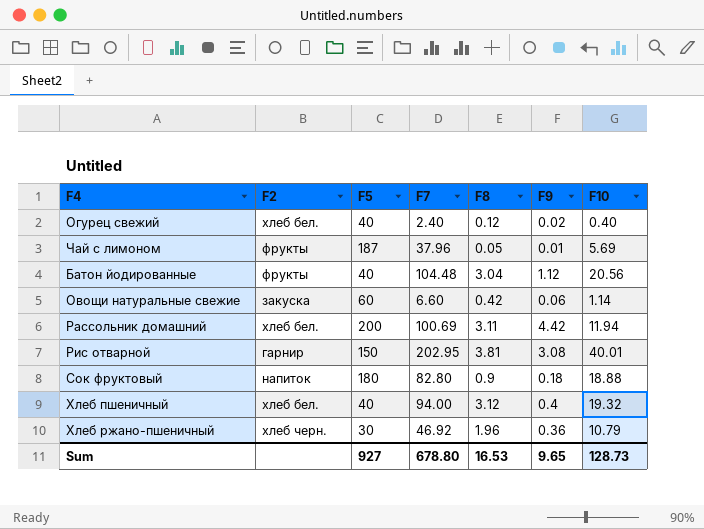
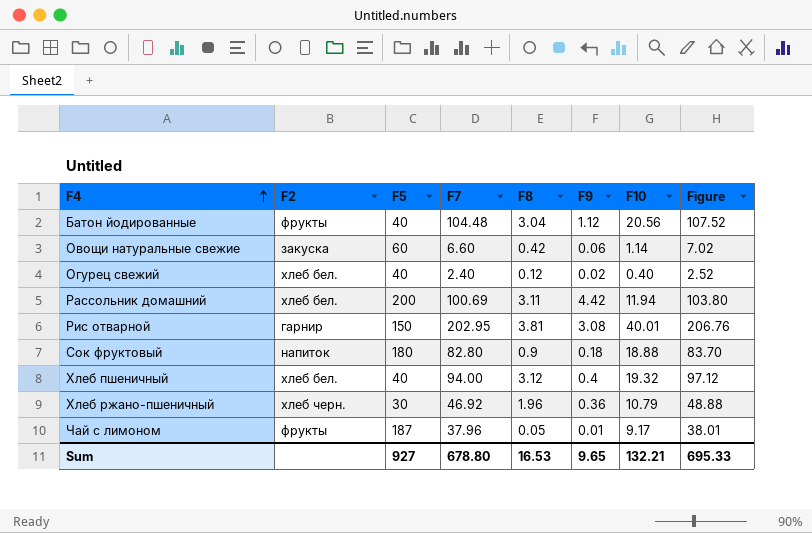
row order: none -> F4 ascending
column Figure | formula: none -> [F7] + [F8]
Чай с лимоном | F10: 5.69 -> 9.17
Sum | F10: 128.73 -> 132.21

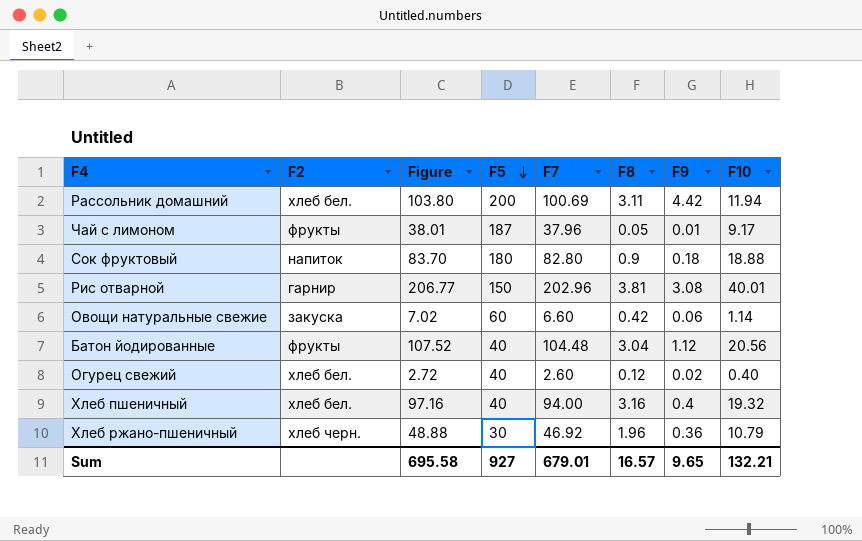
row order: F4 ascending -> F5 descending
column Figure | position: 8 -> 3
Рис отварной | Figure: 206.76 -> 206.77
Рис отварной | F7: 202.95 -> 202.96
Огурец свежий | Figure: 2.52 -> 2.72
Огурец свежий | F7: 2.40 -> 2.60
Хлеб пшеничный | Figure: 97.12 -> 97.16
Хлеб пшеничный | F8: 3.12 -> 3.16
Sum | Figure: 695.33 -> 695.58
Sum | F7: 678.80 -> 679.01
Sum | F8: 16.53 -> 16.57

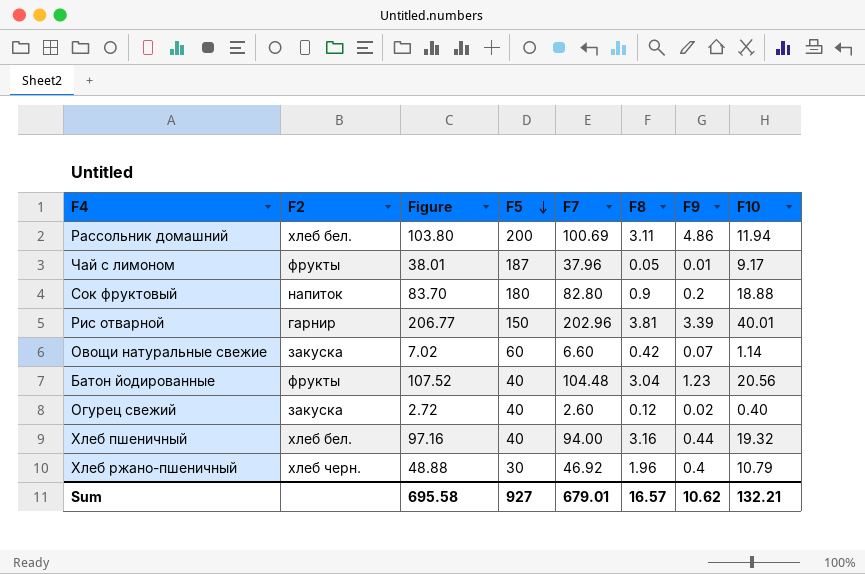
Рассольник домашний | F9: 4.42 -> 4.86
Сок фруктовый | F9: 0.18 -> 0.2
Рис отварной | F9: 3.08 -> 3.39
Овощи натуральные свежие | F9: 0.06 -> 0.07
Батон йодированные | F9: 1.12 -> 1.23
Огурец свежий | F2: хлеб бел. -> закуска
Хлеб пшеничный | F9: 0.4 -> 0.44
Хлеб ржано-пшеничный | F9: 0.36 -> 0.4
Sum | F9: 9.65 -> 10.62

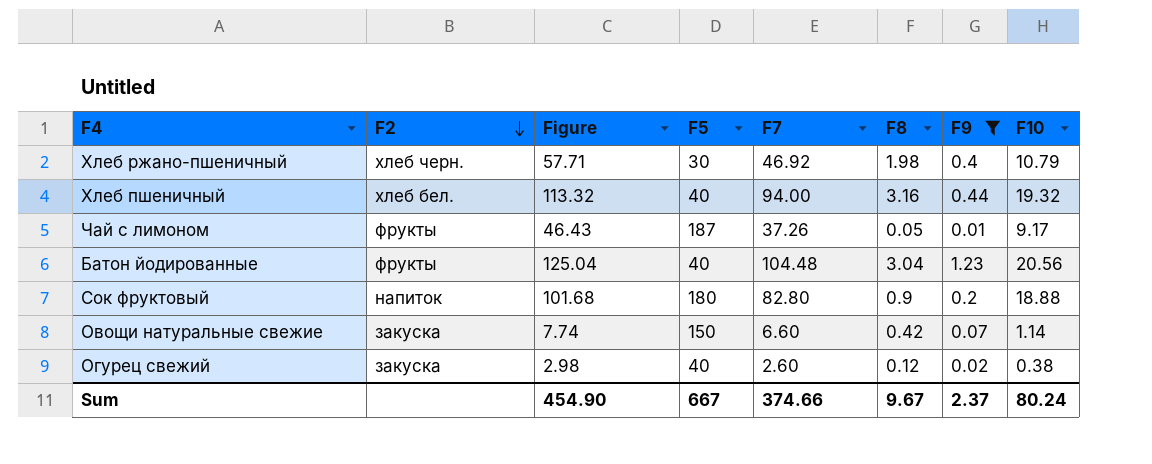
filter: none -> F9 <= 1.23
row order: F5 descending -> F2 descending
column Figure | formula: [F7] + [F8] -> [F7] + [F10]
Хлеб ржано-пшеничный | F8: 1.96 -> 1.98
Чай с лимоном | F7: 37.96 -> 37.26
Овощи натуральные свежие | F5: 60 -> 150
Огурец свежий | F10: 0.40 -> 0.38
Sum | Figure: 695.58 -> 454.90
Sum | F5: 927 -> 667
Sum | F7: 679.01 -> 374.66
Sum | F8: 16.57 -> 9.67
Sum | F9: 10.62 -> 2.37
Sum | F10: 132.21 -> 80.24

